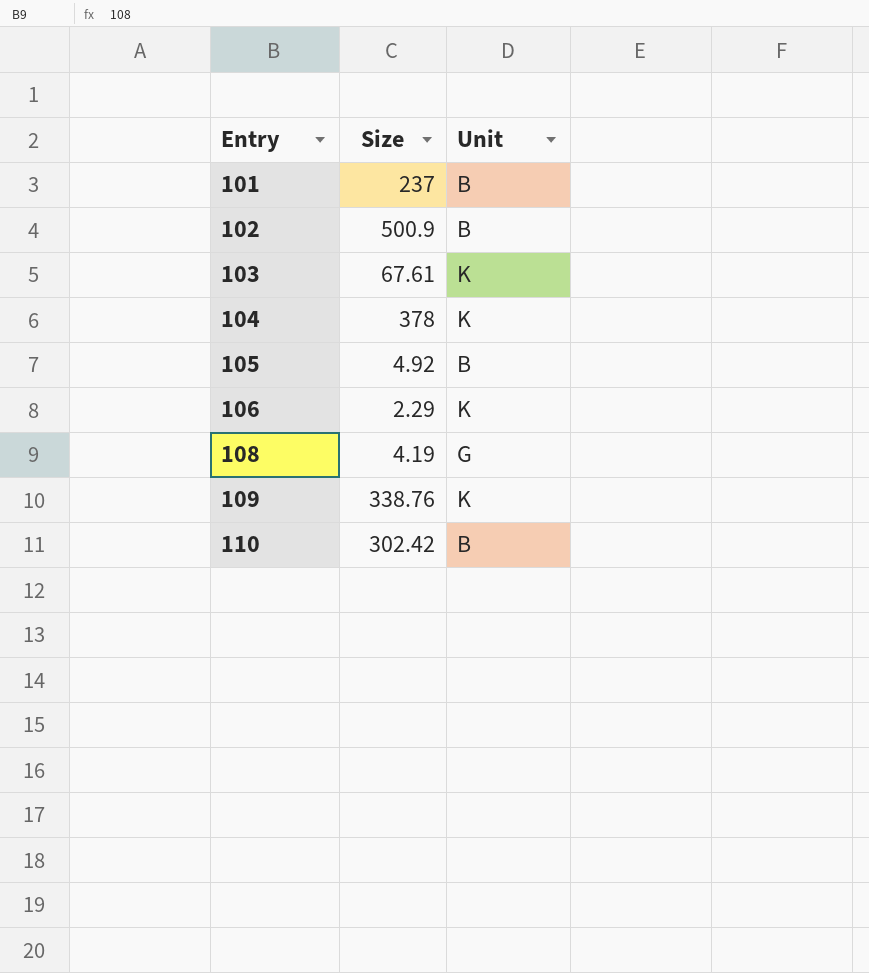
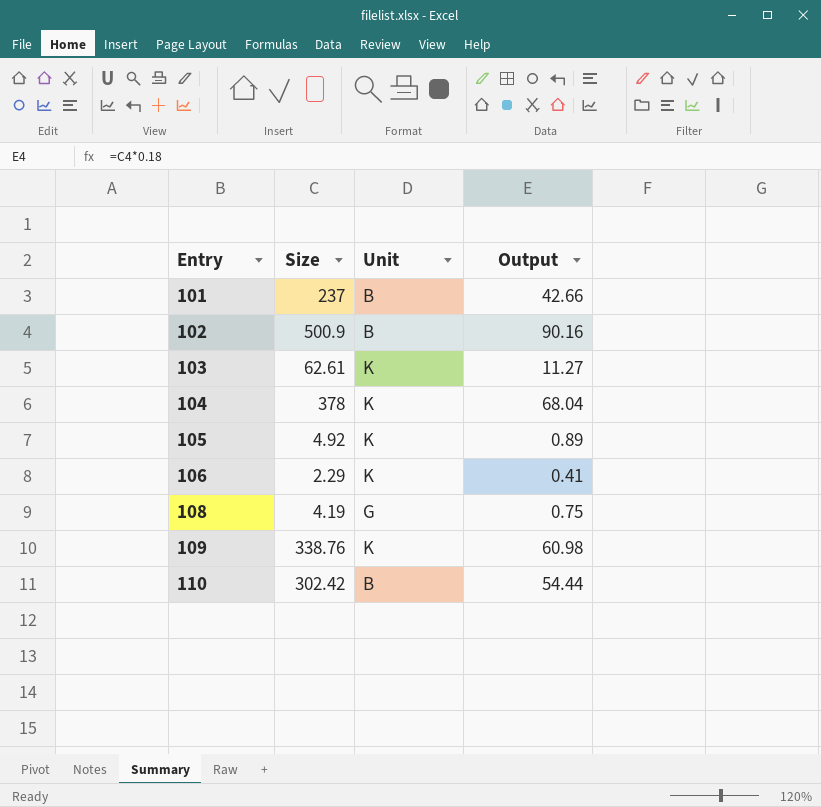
column Output | formula: none -> [Size] * 0.18
103 | Size: 67.61 -> 62.61
105 | Unit: B -> K

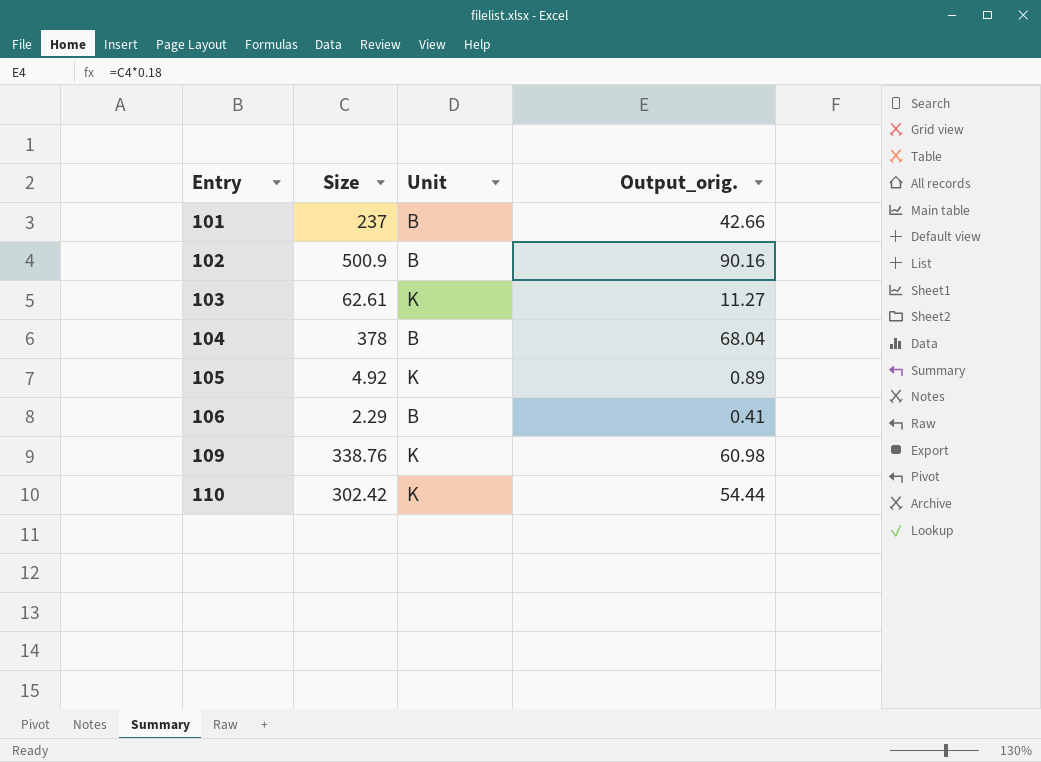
column name: Output -> Output_orig.
row 108: 4.19 | G | 0.75 -> none
104 | Unit: K -> B
106 | Unit: K -> B
110 | Unit: B -> K

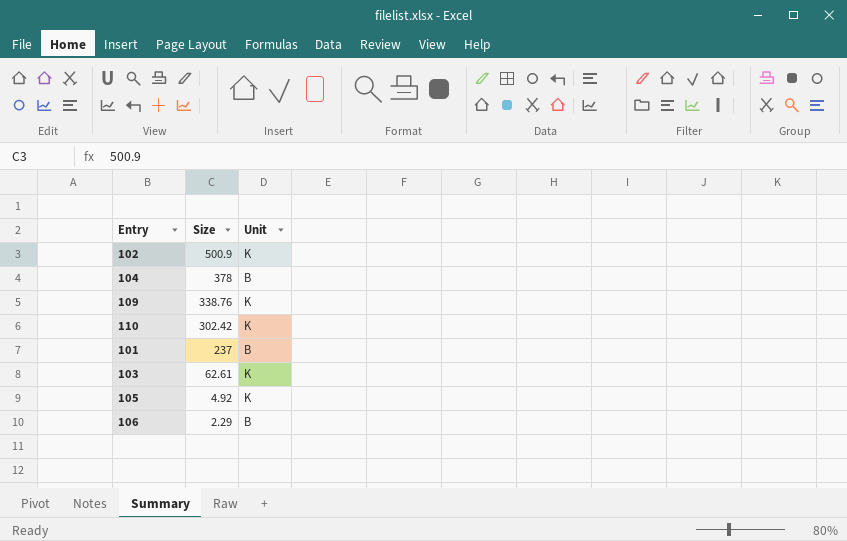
row order: Entry ascending -> Size descending
column Output_orig. | formula: [Size] * 0.18 -> none
102 | Unit: B -> K

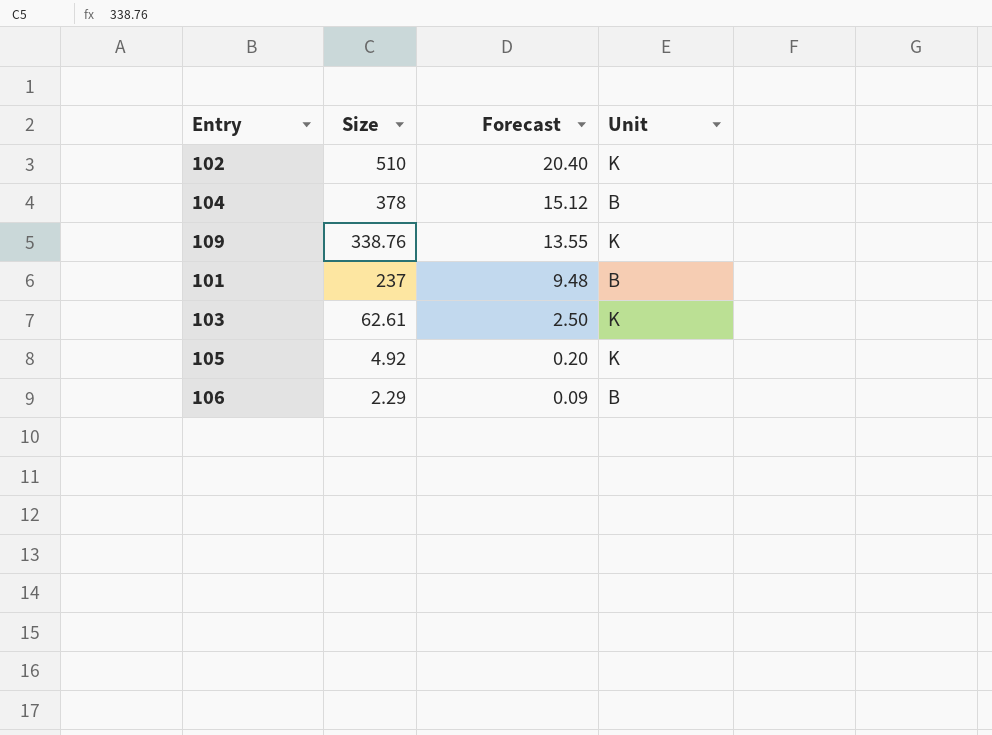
column Forecast | formula: none -> [Size] * 0.04
row 110: 302.42 | K -> none
102 | Size: 500.9 -> 510

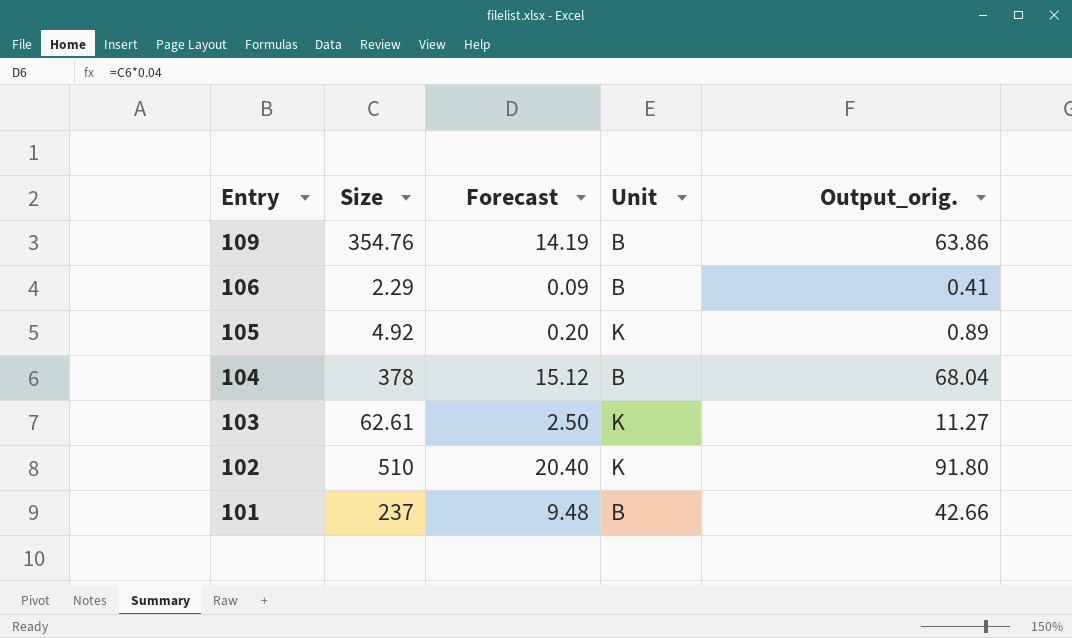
row order: Size descending -> Entry descending
column Output_orig. | formula: none -> [Size] * 0.18
109 | Size: 338.76 -> 354.76
109 | Forecast: 13.55 -> 14.19
109 | Unit: K -> B

